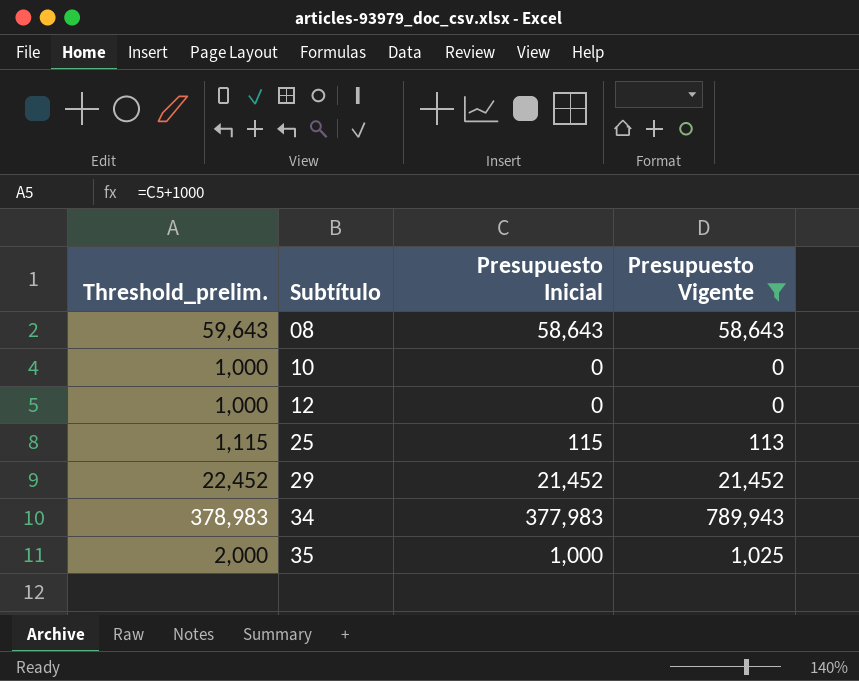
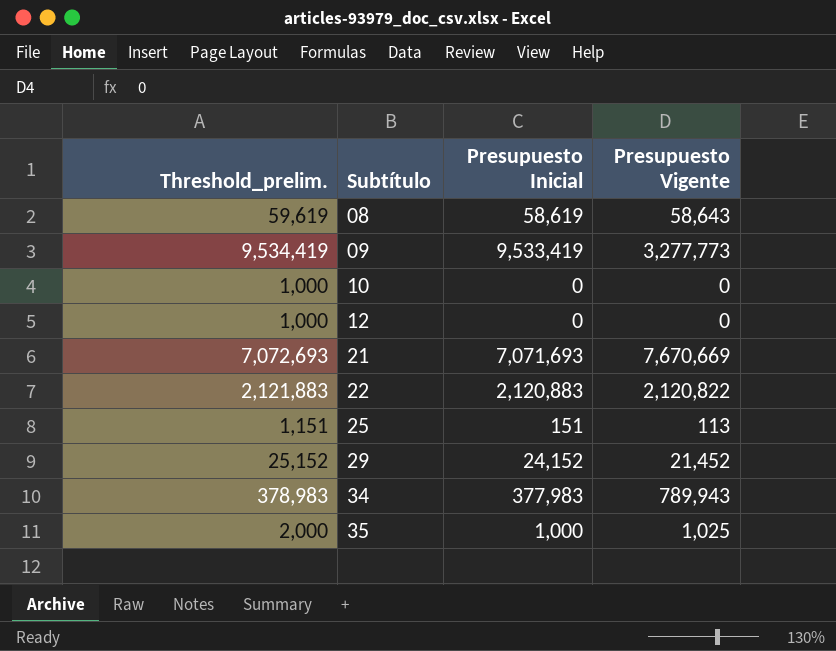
filter: Presupuesto Vigente <= 789,943 -> none
08 | Threshold_prelim.: 59,643 -> 59,619
08 | Presupuesto Inicial: 58,643 -> 58,619
25 | Threshold_prelim.: 1,115 -> 1,151
25 | Presupuesto Inicial: 115 -> 151
29 | Threshold_prelim.: 22,452 -> 25,152
29 | Presupuesto Inicial: 21,452 -> 24,152

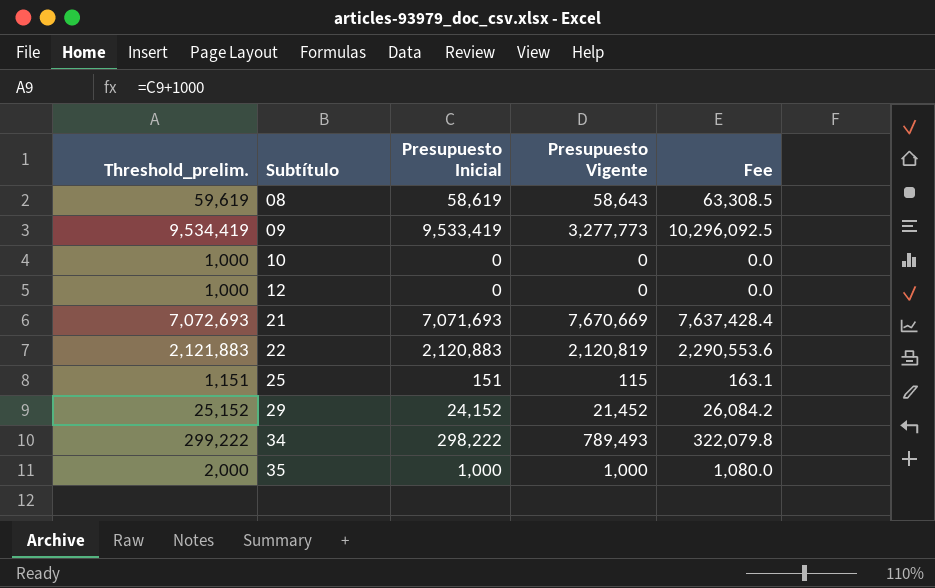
column Fee | formula: none -> [Presupuesto Inicial] * 1.08
22 | Presupuesto Vigente: 2,120,822 -> 2,120,819
25 | Presupuesto Vigente: 113 -> 115
34 | Threshold_prelim.: 378,983 -> 299,222
34 | Presupuesto Inicial: 377,983 -> 298,222
34 | Presupuesto Vigente: 789,943 -> 789,493
35 | Presupuesto Vigente: 1,025 -> 1,000

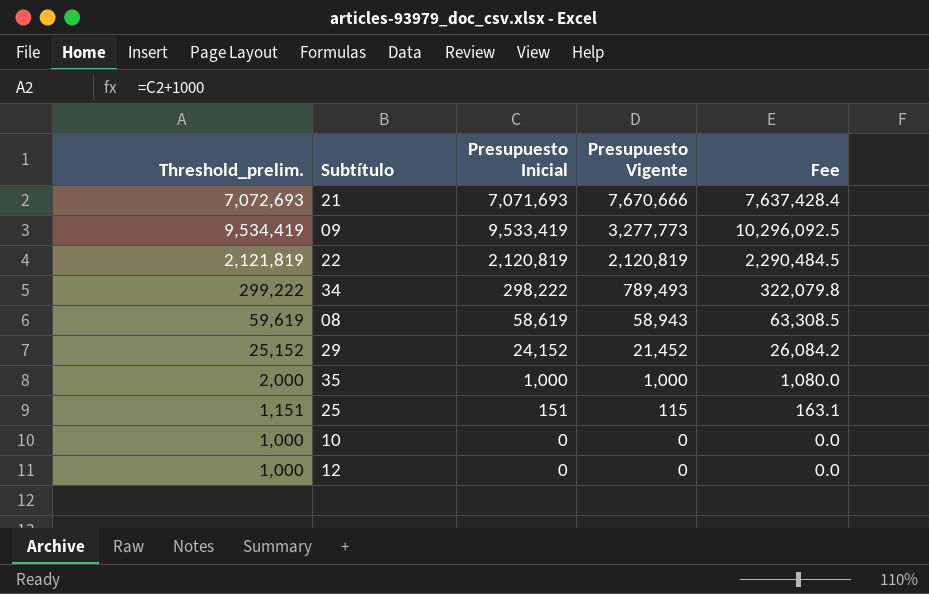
row order: Subtítulo ascending -> Presupuesto Vigente descending
21 | Presupuesto Vigente: 7,670,669 -> 7,670,666
22 | Threshold_prelim.: 2,121,883 -> 2,121,819
22 | Presupuesto Inicial: 2,120,883 -> 2,120,819
22 | Fee: 2,290,553.6 -> 2,290,484.5
08 | Presupuesto Vigente: 58,643 -> 58,943

